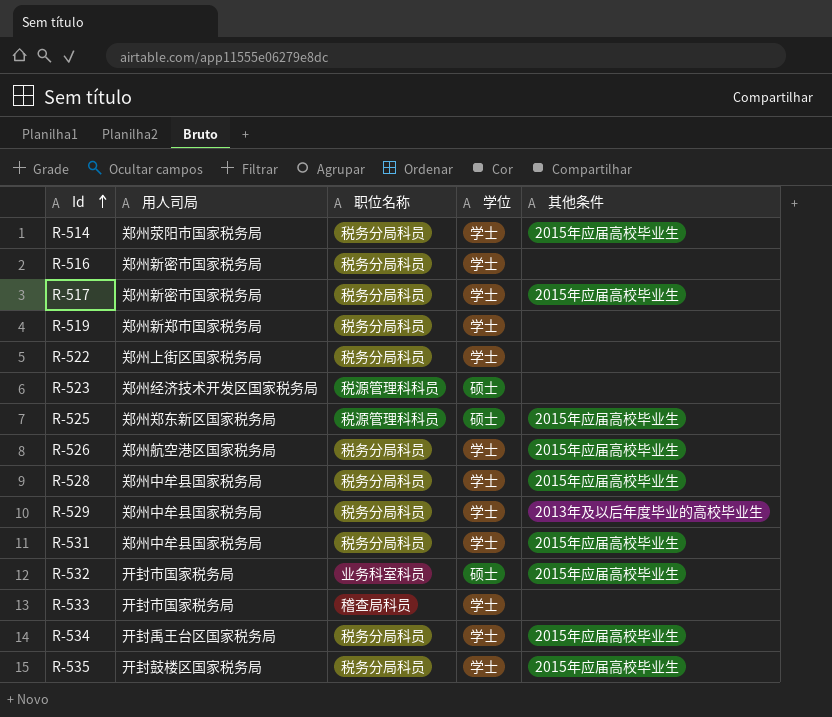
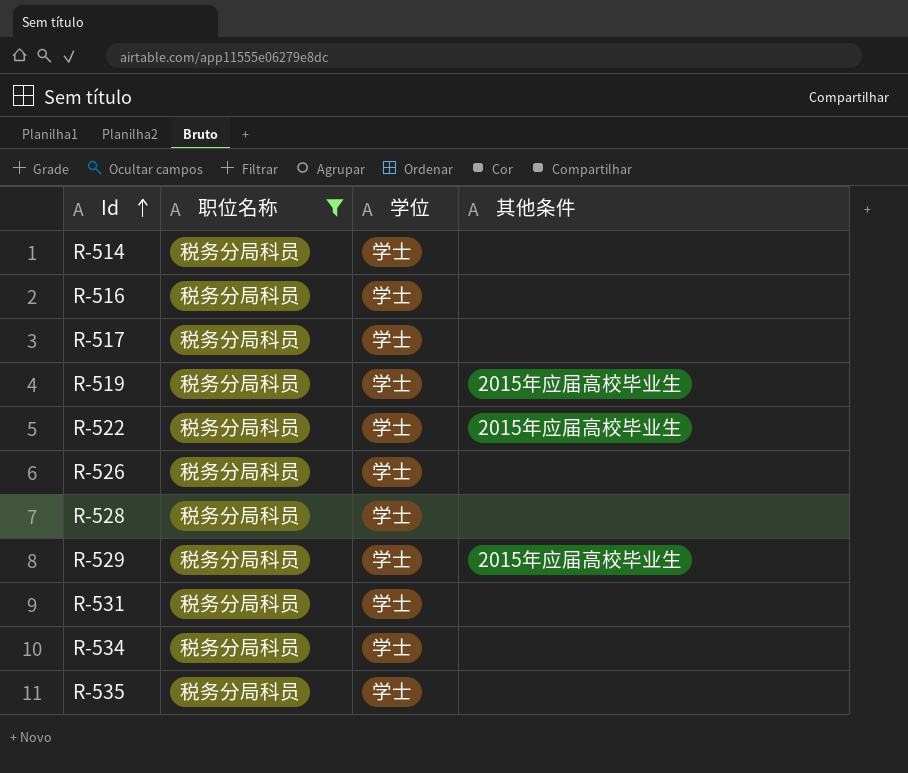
filter: none -> 职位名称 = 税务分局科员
column 用人司局 | position: 2 -> none
R-514 | 其他条件: 2015年应届高校毕业生 -> none
R-517 | 其他条件: 2015年应届高校毕业生 -> none
R-519 | 其他条件: none -> 2015年应届高校毕业生
R-522 | 其他条件: none -> 2015年应届高校毕业生
R-526 | 其他条件: 2015年应届高校毕业生 -> none
R-528 | 其他条件: 2015年应届高校毕业生 -> none
R-529 | 其他条件: 2013年及以后年度毕业的高校毕业生 -> 2015年应届高校毕业生
R-531 | 其他条件: 2015年应届高校毕业生 -> none
R-534 | 其他条件: 2015年应届高校毕业生 -> none
R-535 | 其他条件: 2015年应届高校毕业生 -> none

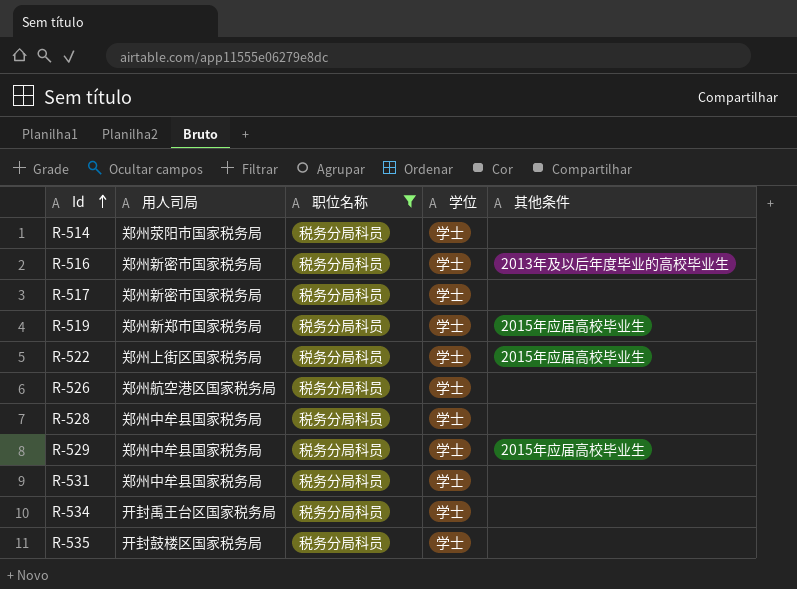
column 用人司局 | position: none -> 2
R-516 | 其他条件: none -> 2013年及以后年度毕业的高校毕业生

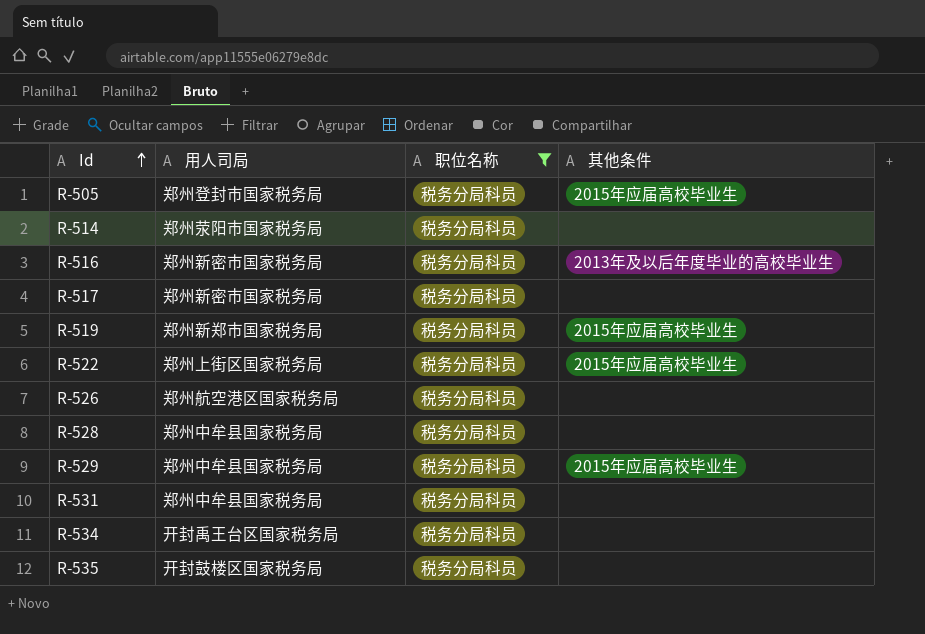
column 学位 | position: 4 -> none
row R-505: none -> 郑州登封市国家税务局 | 税务分局科员 | 2015年应届高校毕业生

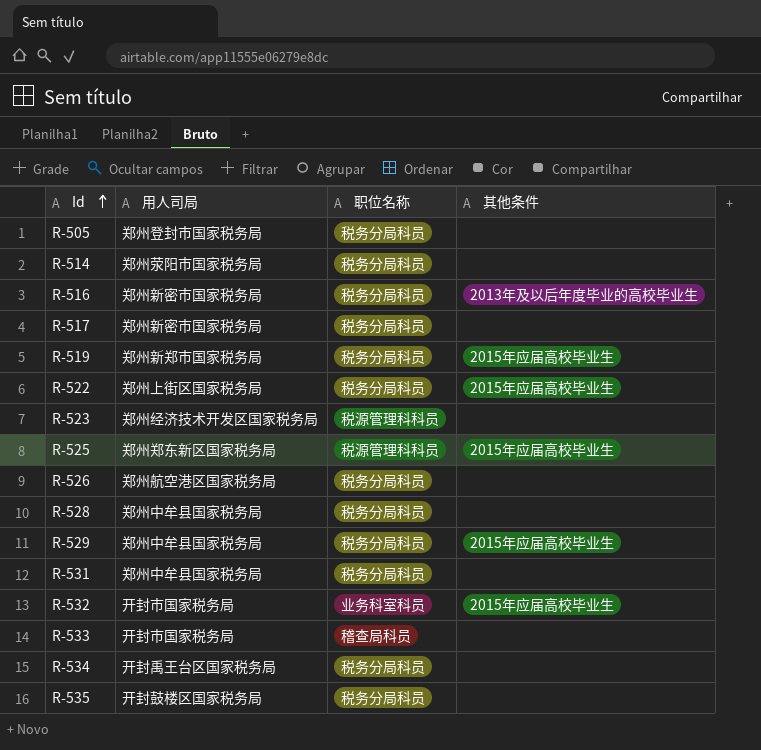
filter: 职位名称 = 税务分局科员 -> none
R-505 | 其他条件: 2015年应届高校毕业生 -> none

